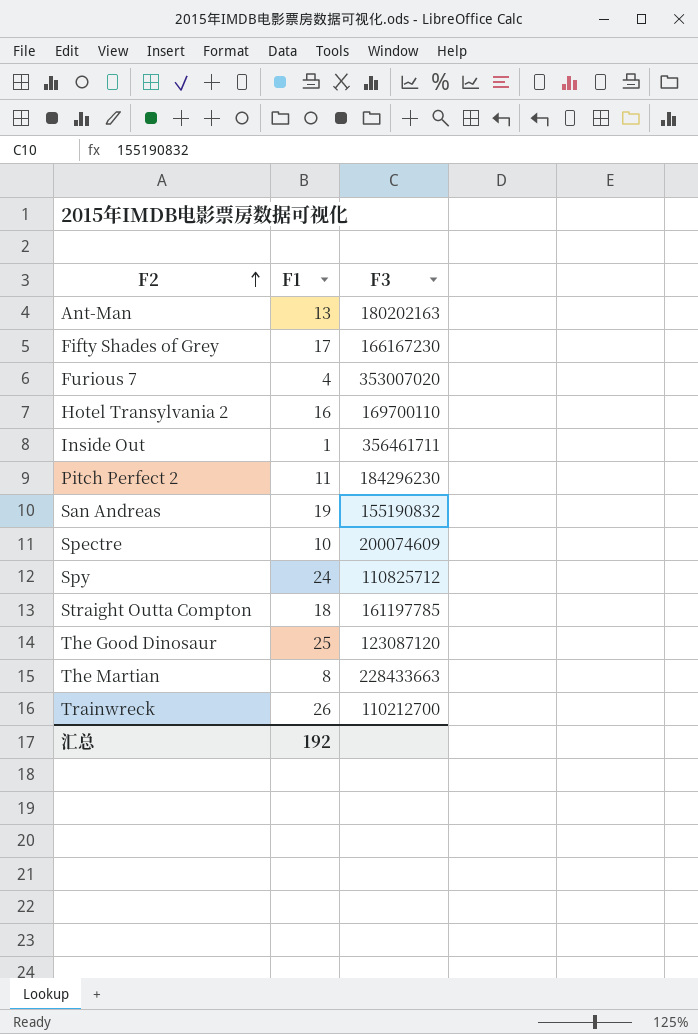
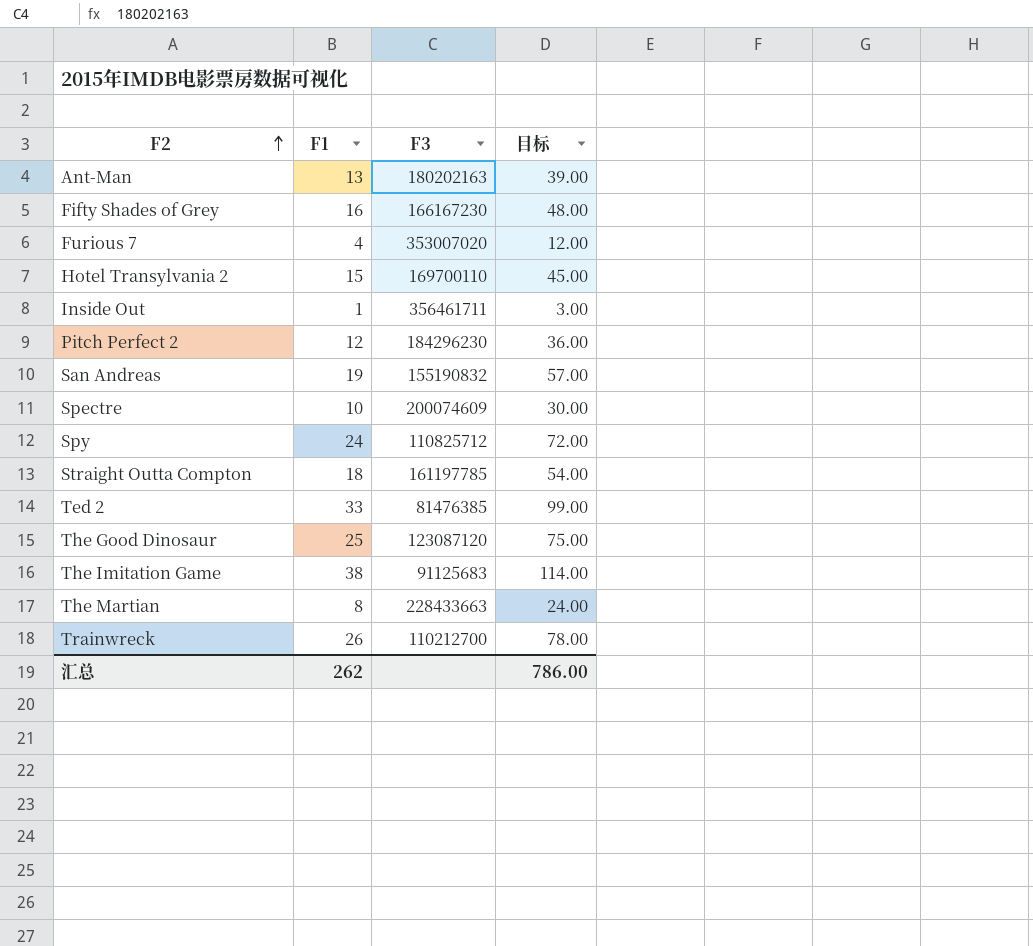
column 目标 | formula: none -> [F1] * 3
Fifty Shades of Grey | F1: 17 -> 16
Hotel Transylvania 2 | F1: 16 -> 15
Pitch Perfect 2 | F1: 11 -> 12
row Ted 2: none -> 33 | 81476385 | 99.00
row The Imitation Game: none -> 38 | 91125683 | 114.00
汇总 | F1: 192 -> 262

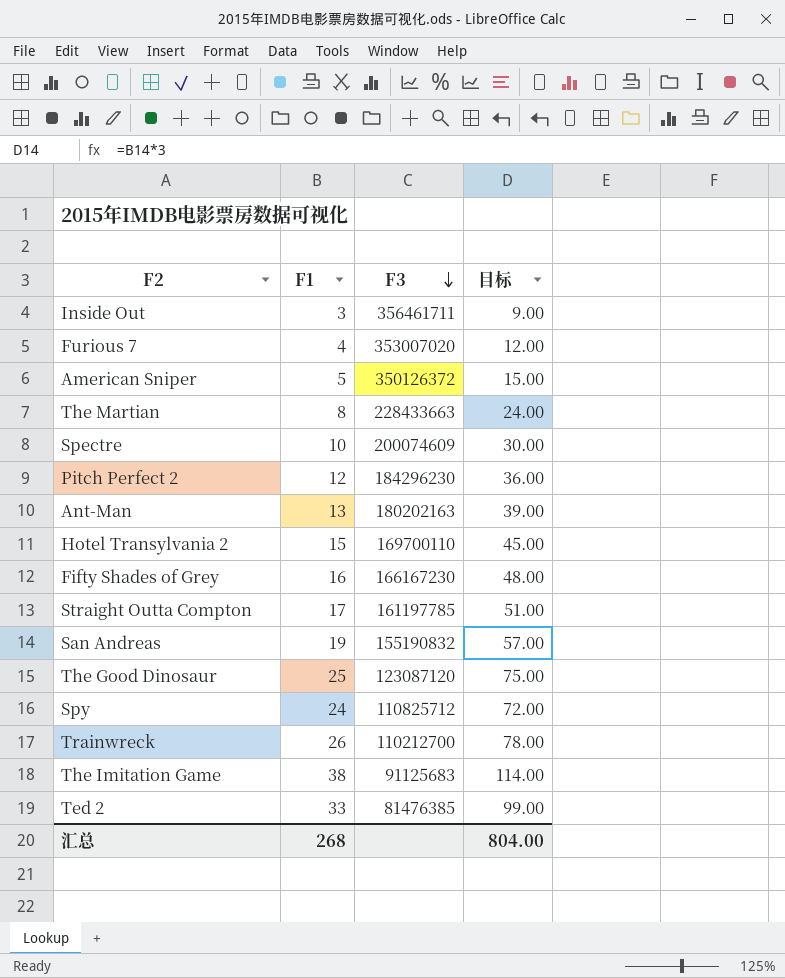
row order: F2 ascending -> F3 descending
Inside Out | F1: 1 -> 3
Inside Out | 目标: 3.00 -> 9.00
row American Sniper: none -> 5 | 350126372 | 15.00
Straight Outta Compton | F1: 18 -> 17
Straight Outta Compton | 目标: 54.00 -> 51.00
汇总 | F1: 262 -> 268
汇总 | 目标: 786.00 -> 804.00

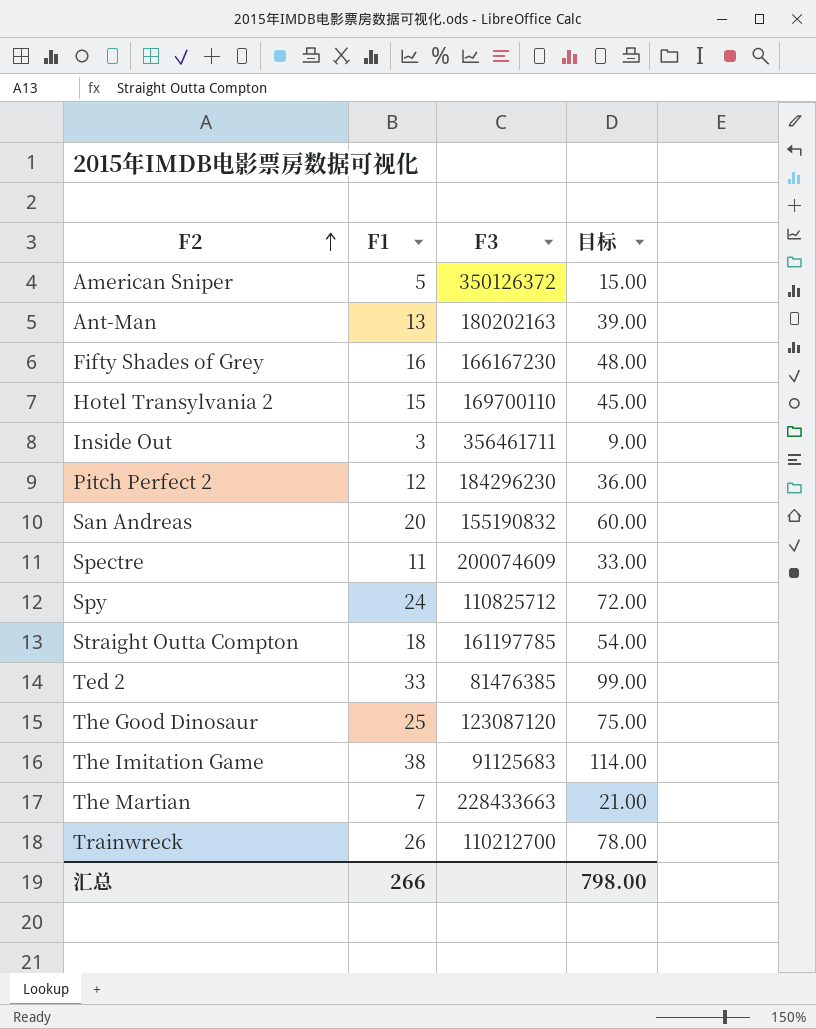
row order: F3 descending -> F2 ascending
row Furious 7: 4 | 353007020 | 12.00 -> none
San Andreas | F1: 19 -> 20
San Andreas | 目标: 57.00 -> 60.00
Spectre | F1: 10 -> 11
Spectre | 目标: 30.00 -> 33.00
Straight Outta Compton | F1: 17 -> 18
Straight Outta Compton | 目标: 51.00 -> 54.00
The Martian | F1: 8 -> 7
The Martian | 目标: 24.00 -> 21.00
汇总 | F1: 268 -> 266
汇总 | 目标: 804.00 -> 798.00

